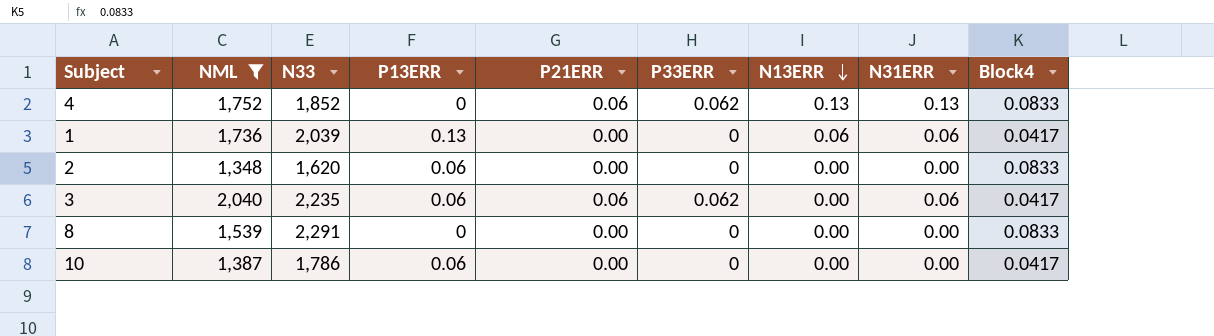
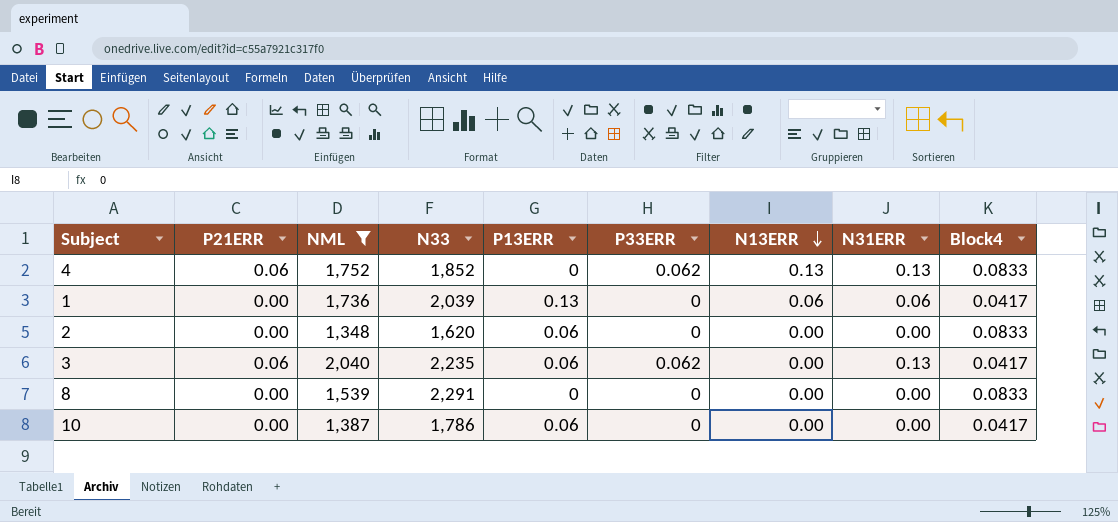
column P21ERR | position: 5 -> 2
3 | N31ERR: 0.06 -> 0.13

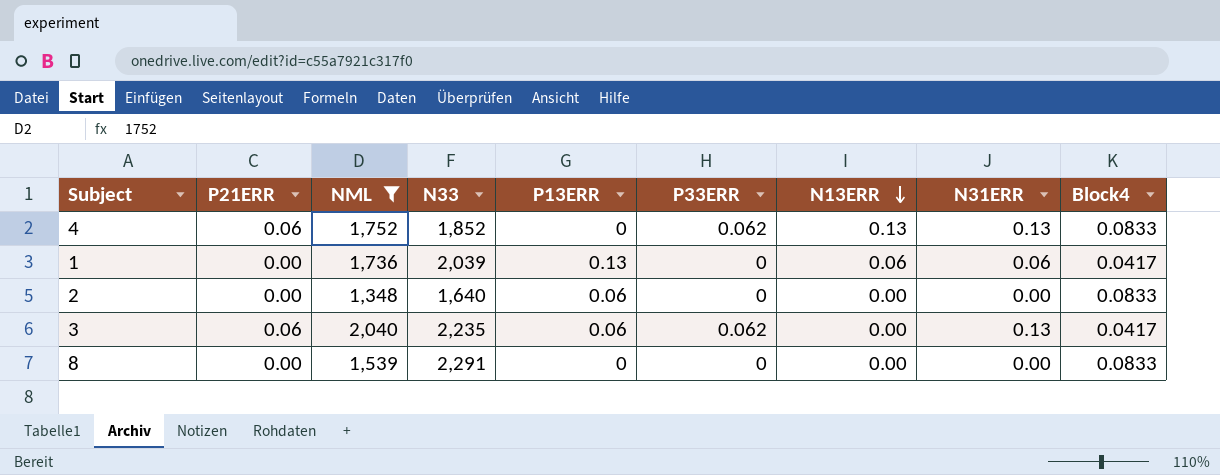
row 10: 0.00 | 1,387 | 1,786 | 0.06 | 0 | 0.00 | 0.00 | 0.0417 -> none
2 | N33: 1,620 -> 1,640

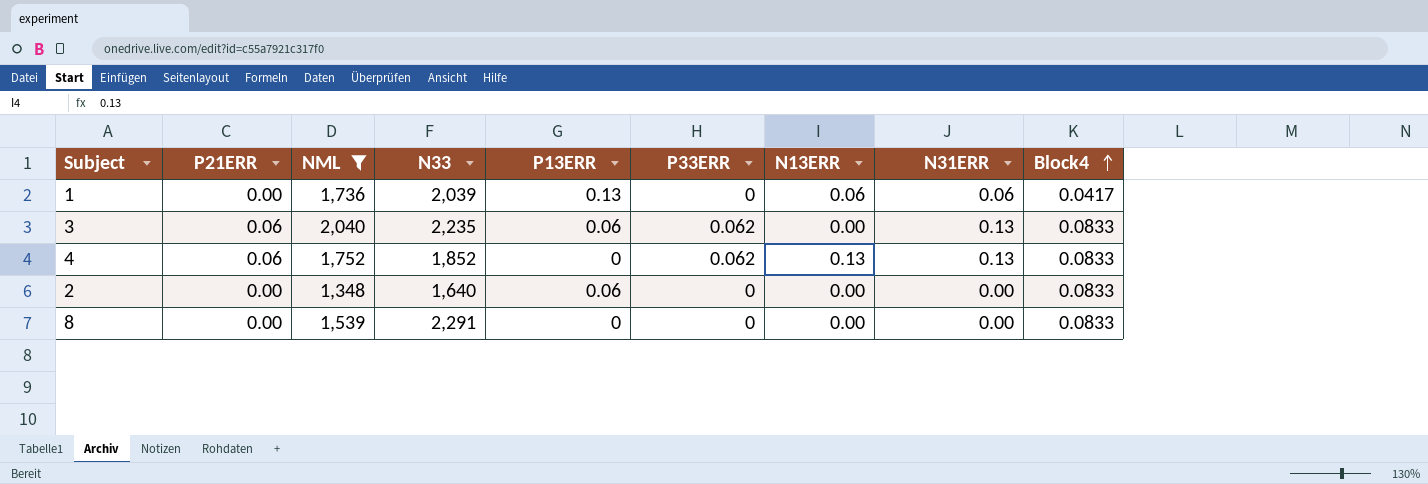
row order: N13ERR descending -> Block4 ascending
3 | Block4: 0.0417 -> 0.0833

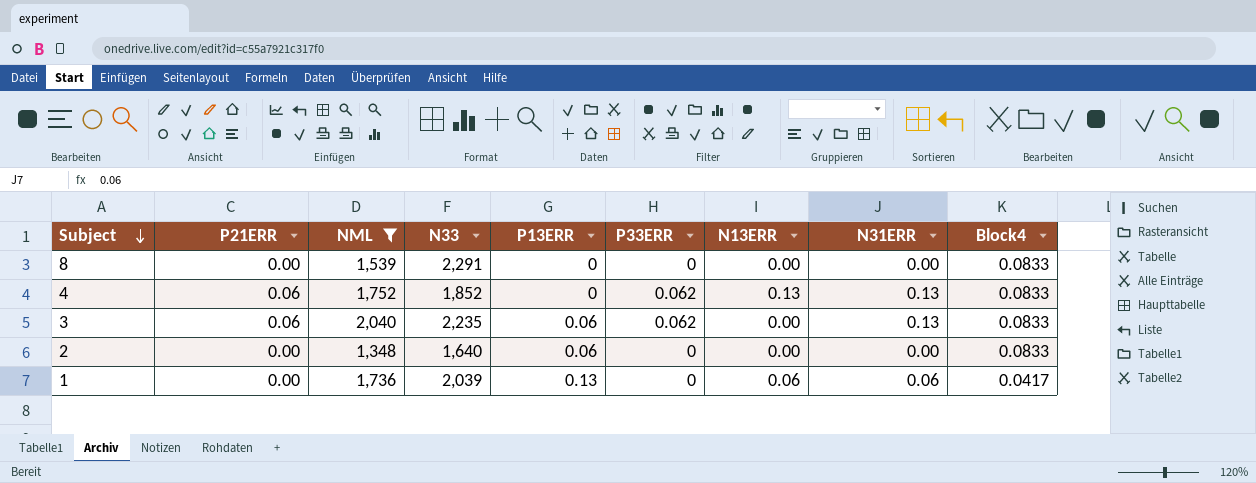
row order: Block4 ascending -> Subject descending

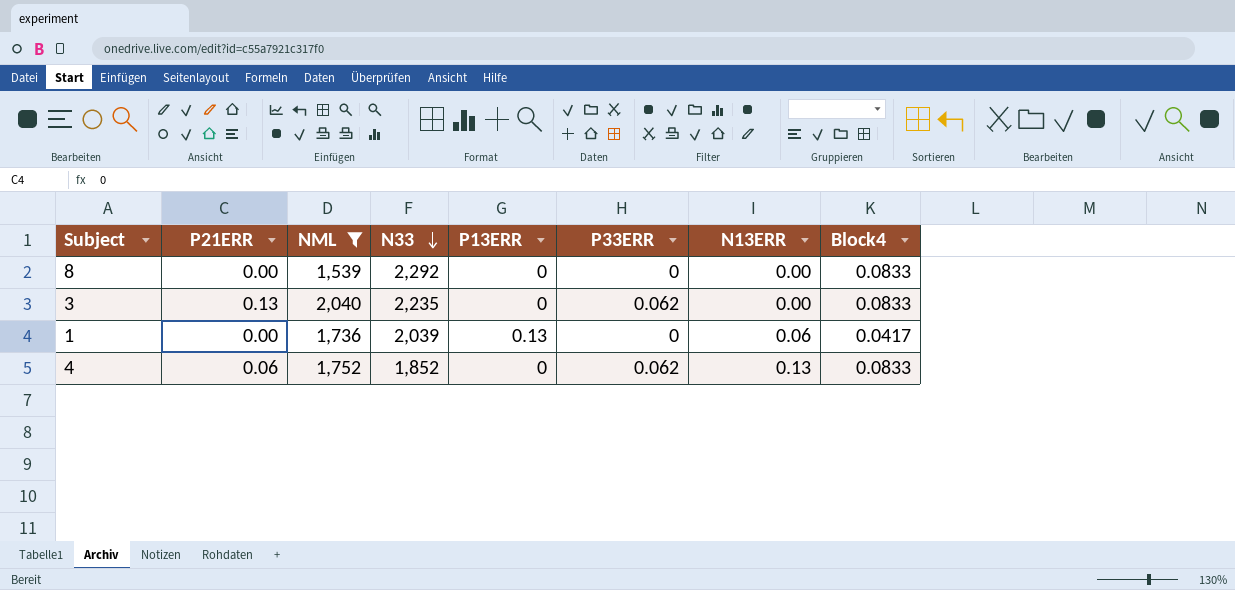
row order: Subject descending -> N33 descending
column N31ERR | position: 8 -> none
row 2: 0.00 | 1,348 | 1,640 | 0.06 | 0 | 0.00 | 0.00 | 0.0833 -> none
8 | N33: 2,291 -> 2,292
3 | P21ERR: 0.06 -> 0.13
3 | P13ERR: 0.06 -> 0

